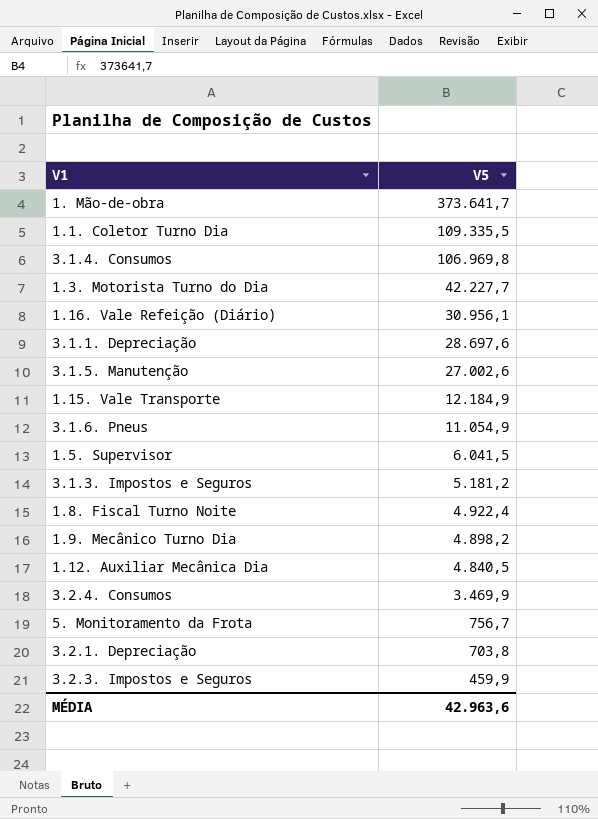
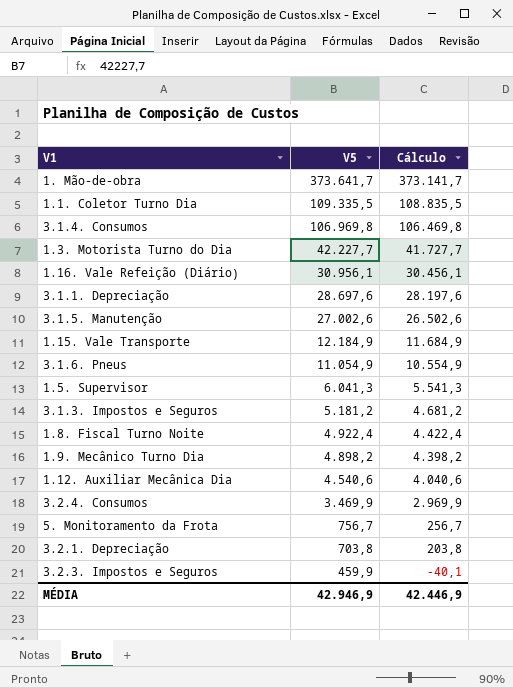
column Cálculo | formula: none -> [V5] - 500
1.5. Supervisor | V5: 6.041,5 -> 6.041,3
1.12. Auxiliar Mecânica Dia | V5: 4.840,5 -> 4.540,6
MÉDIA | V5: 42.963,6 -> 42.946,9

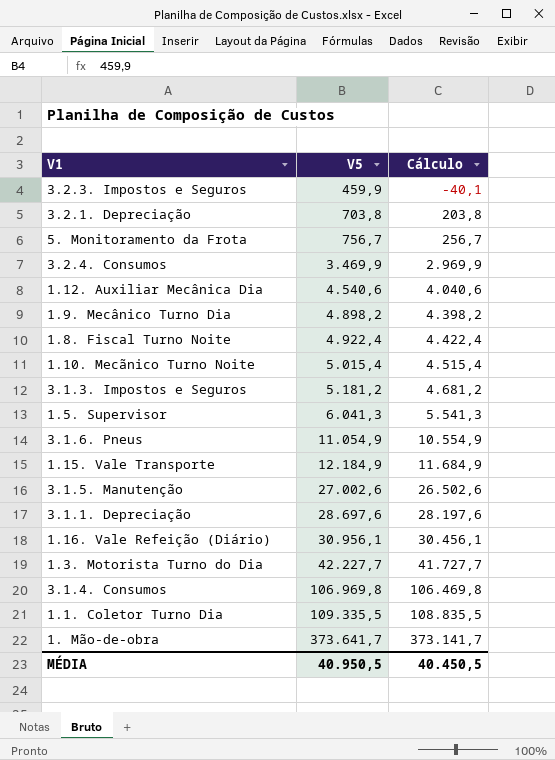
row order: V5 descending -> V5 ascending
row 1.10. Mecãnico Turno Noite: none -> 5.015,4 | 4.515,4
MÉDIA | V5: 42.946,9 -> 40.950,5
MÉDIA | Cálculo: 42.446,9 -> 40.450,5

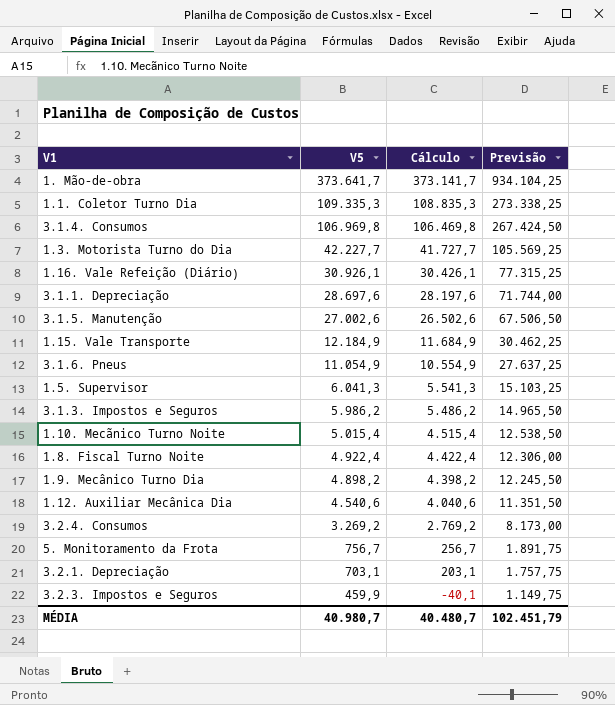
row order: V5 ascending -> V5 descending
column Previsão | formula: none -> [V5] * 2,5
1.1. Coletor Turno Dia | V5: 109.335,5 -> 109.335,3
1.1. Coletor Turno Dia | Cálculo: 108.835,5 -> 108.835,3
1.16. Vale Refeição (Diário) | V5: 30.956,1 -> 30.926,1
1.16. Vale Refeição (Diário) | Cálculo: 30.456,1 -> 30.426,1
3.1.3. Impostos e Seguros | V5: 5.181,2 -> 5.986,2
3.1.3. Impostos e Seguros | Cálculo: 4.681,2 -> 5.486,2
3.2.4. Consumos | V5: 3.469,9 -> 3.269,2
3.2.4. Consumos | Cálculo: 2.969,9 -> 2.769,2
3.2.1. Depreciação | V5: 703,8 -> 703,1
3.2.1. Depreciação | Cálculo: 203,8 -> 203,1
MÉDIA | V5: 40.950,5 -> 40.980,7
MÉDIA | Cálculo: 40.450,5 -> 40.480,7

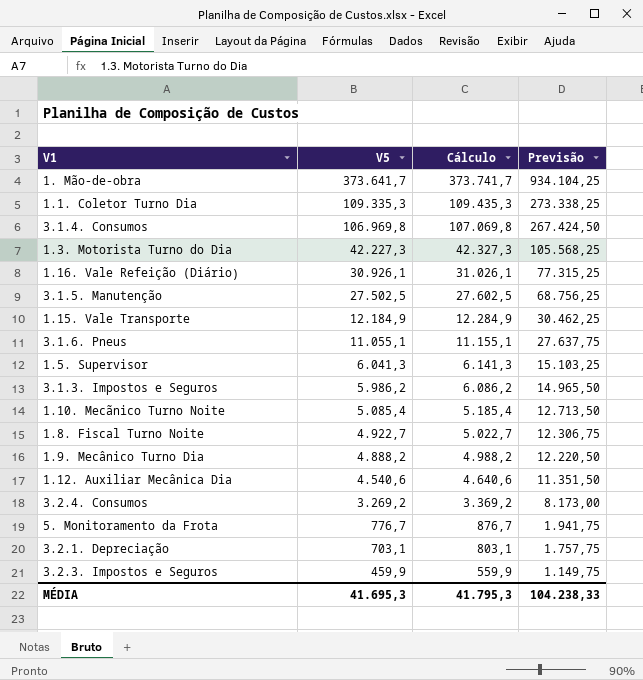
column Cálculo | formula: [V5] - 500 -> [V5] + 100
row 3.1.1. Depreciação: 28.697,6 | 28.197,6 | 71.744,00 -> none
1.3. Motorista Turno do Dia | V5: 42.227,7 -> 42.227,3
1.3. Motorista Turno do Dia | Previsão: 105.569,25 -> 105.568,25
3.1.5. Manutenção | V5: 27.002,6 -> 27.502,5
3.1.5. Manutenção | Previsão: 67.506,50 -> 68.756,25
3.1.6. Pneus | V5: 11.054,9 -> 11.055,1
3.1.6. Pneus | Previsão: 27.637,25 -> 27.637,75
1.10. Mecãnico Turno Noite | V5: 5.015,4 -> 5.085,4
1.10. Mecãnico Turno Noite | Previsão: 12.538,50 -> 12.713,50
1.8. Fiscal Turno Noite | V5: 4.922,4 -> 4.922,7
1.8. Fiscal Turno Noite | Previsão: 12.306,00 -> 12.306,75
1.9. Mecânico Turno Dia | V5: 4.898,2 -> 4.888,2
1.9. Mecânico Turno Dia | Previsão: 12.245,50 -> 12.220,50
5. Monitoramento da Frota | V5: 756,7 -> 776,7
5. Monitoramento da Frota | Previsão: 1.891,75 -> 1.941,75
MÉDIA | V5: 40.980,7 -> 41.695,3
MÉDIA | Cálculo: 40.480,7 -> 41.795,3
MÉDIA | Previsão: 102.451,79 -> 104.238,33

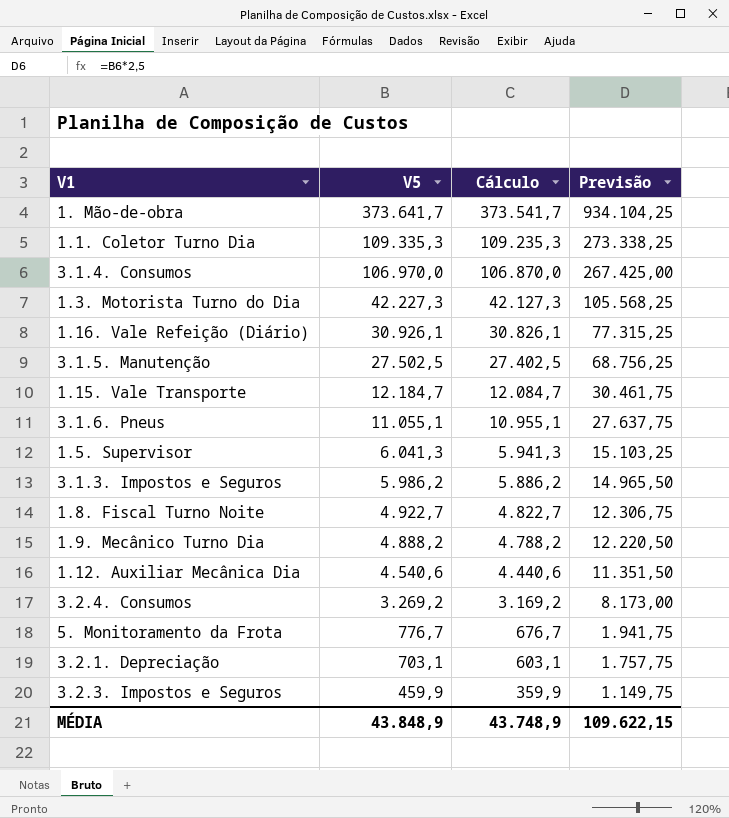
column Cálculo | formula: [V5] + 100 -> [V5] - 100
row 1.10. Mecãnico Turno Noite: 5.085,4 | 5.185,4 | 12.713,50 -> none
3.1.4. Consumos | V5: 106.969,8 -> 106.970,0
3.1.4. Consumos | Previsão: 267.424,50 -> 267.425,00
1.15. Vale Transporte | V5: 12.184,9 -> 12.184,7
1.15. Vale Transporte | Previsão: 30.462,25 -> 30.461,75
MÉDIA | V5: 41.695,3 -> 43.848,9
MÉDIA | Cálculo: 41.795,3 -> 43.748,9
MÉDIA | Previsão: 104.238,33 -> 109.622,15

